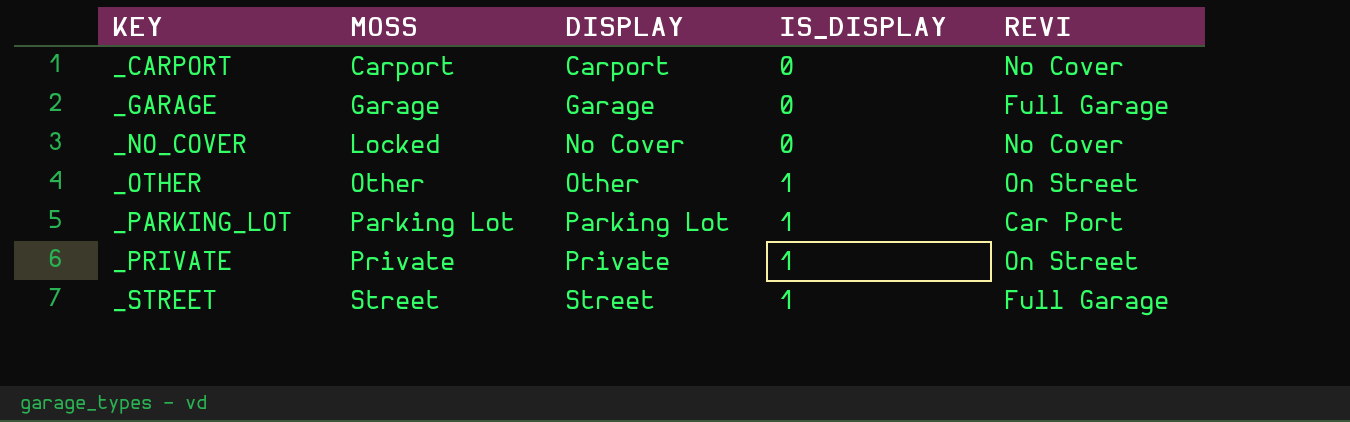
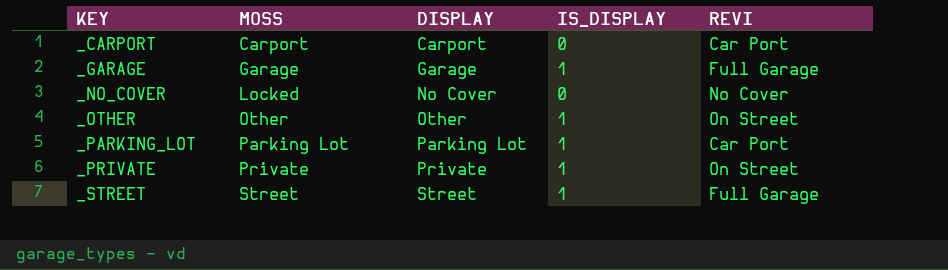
_CARPORT | REVI: No Cover -> Car Port
_GARAGE | IS_DISPLAY: 0 -> 1

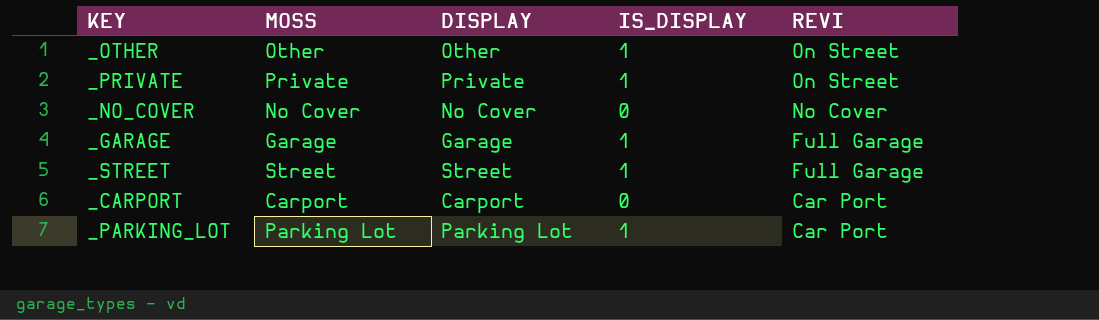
row order: KEY ascending -> REVI descending
_NO_COVER | MOSS: Locked -> No Cover

